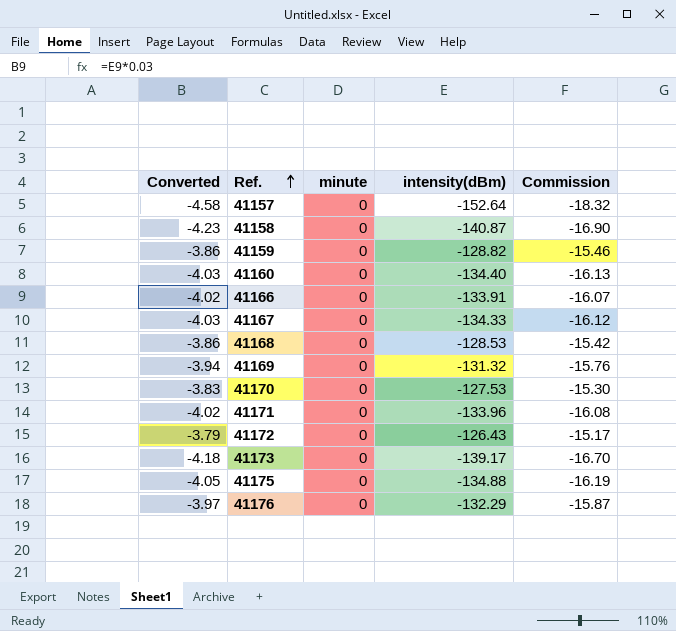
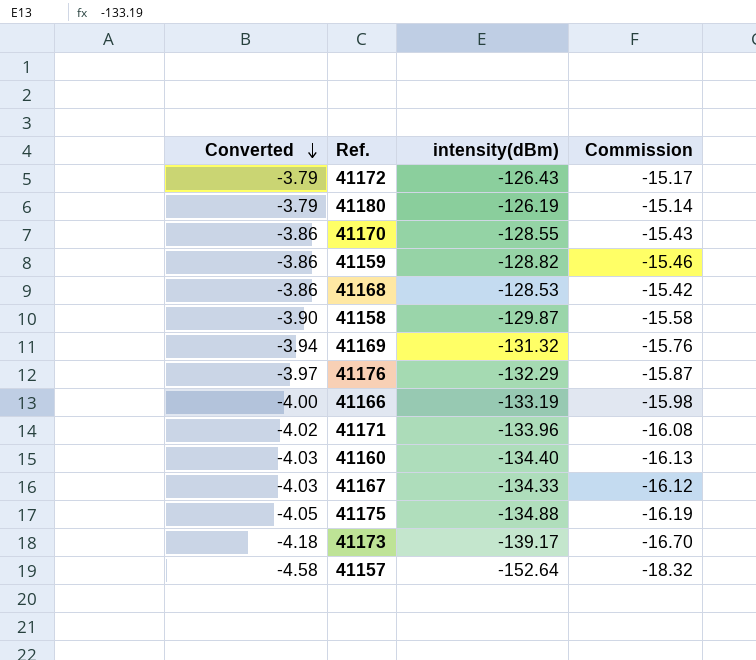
row order: Ref. ascending -> Converted descending
column minute | position: 3 -> none
row 41180: none -> -3.79 | -126.19 | -15.14
41170 | Converted: -3.83 -> -3.86
41170 | intensity(dBm): -127.53 -> -128.55
41170 | Commission: -15.30 -> -15.43
41158 | Converted: -4.23 -> -3.90
41158 | intensity(dBm): -140.87 -> -129.87
41158 | Commission: -16.90 -> -15.58
41166 | Converted: -4.02 -> -4.00
41166 | intensity(dBm): -133.91 -> -133.19
41166 | Commission: -16.07 -> -15.98

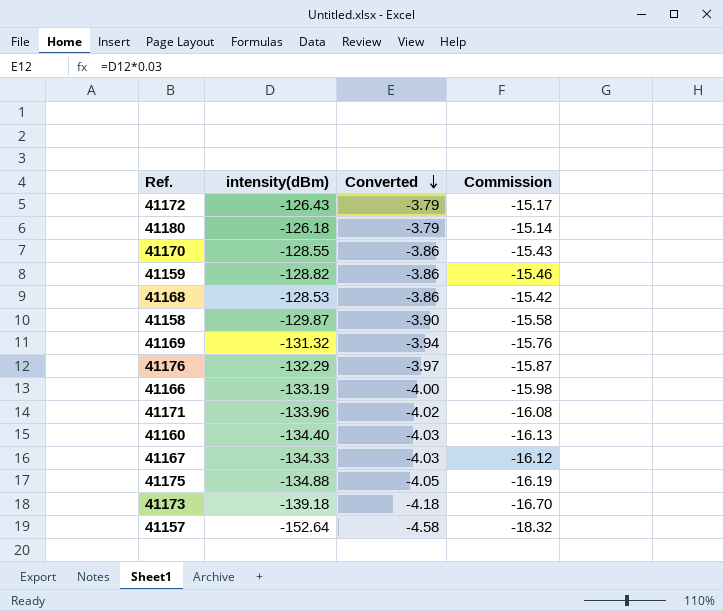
column Converted | position: 1 -> 3
41180 | intensity(dBm): -126.19 -> -126.18
41173 | intensity(dBm): -139.17 -> -139.18

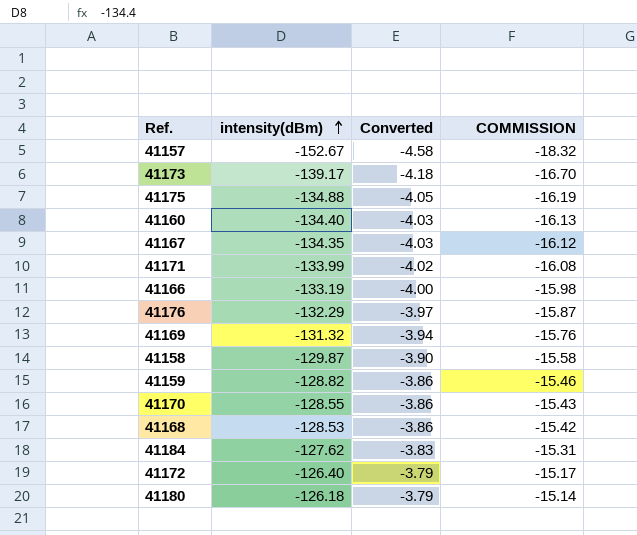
row order: Converted descending -> intensity(dBm) ascending
column name: Commission -> COMMISSION
41157 | intensity(dBm): -152.64 -> -152.67
41173 | intensity(dBm): -139.18 -> -139.17
41167 | intensity(dBm): -134.33 -> -134.35
41171 | intensity(dBm): -133.96 -> -133.99
row 41184: none -> -127.62 | -3.83 | -15.31
41172 | intensity(dBm): -126.43 -> -126.40

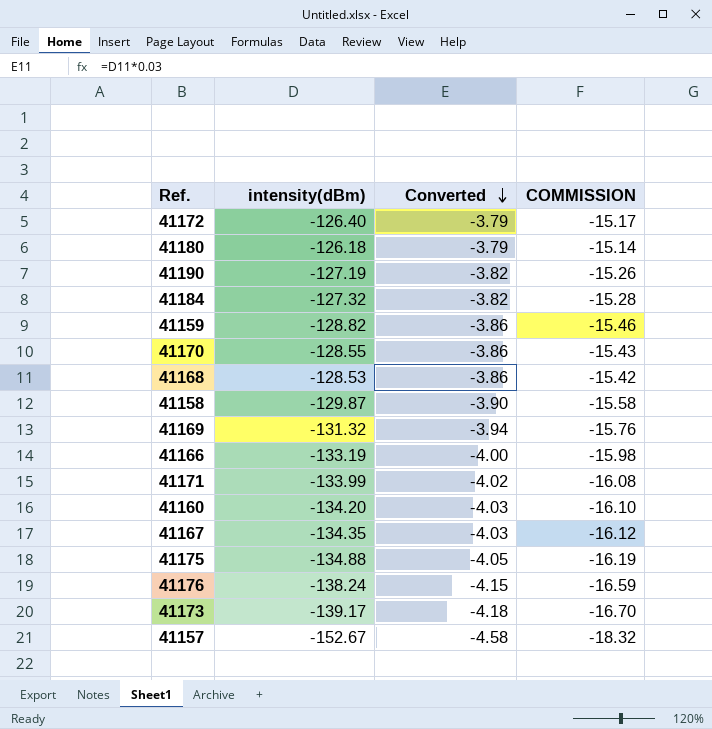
row order: intensity(dBm) ascending -> Converted descending
row 41190: none -> -127.19 | -3.82 | -15.26
41184 | intensity(dBm): -127.62 -> -127.32
41184 | Converted: -3.83 -> -3.82
41184 | COMMISSION: -15.31 -> -15.28
41160 | intensity(dBm): -134.40 -> -134.20
41160 | COMMISSION: -16.13 -> -16.10
41176 | intensity(dBm): -132.29 -> -138.24
41176 | Converted: -3.97 -> -4.15
41176 | COMMISSION: -15.87 -> -16.59

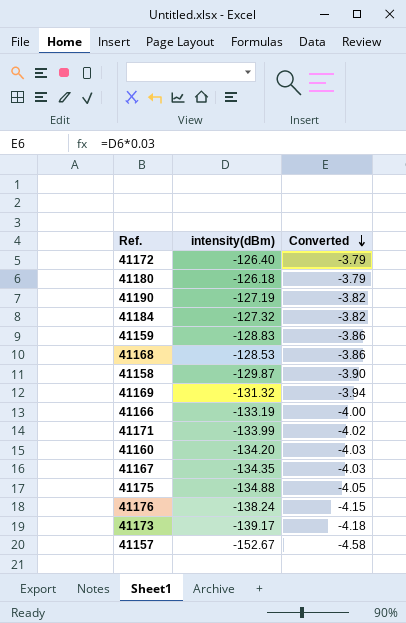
column COMMISSION | formula: [intensity(dBm)] * 0.12 -> none
row 41170: -128.55 | -3.86 | -15.43 -> none
41159 | intensity(dBm): -128.82 -> -128.83

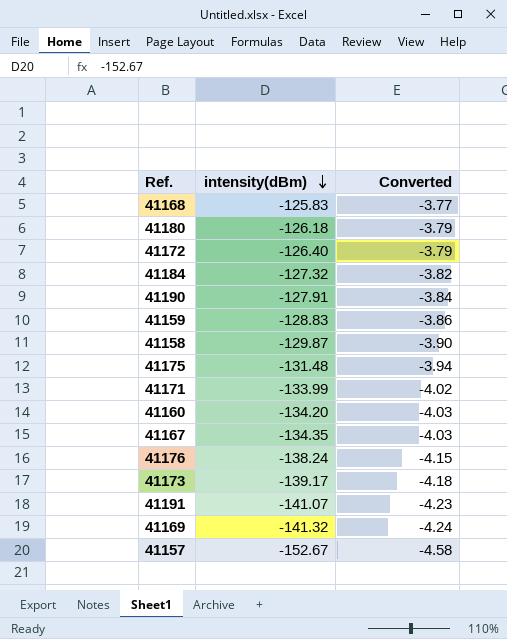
row order: Converted descending -> intensity(dBm) descending
row 41166: -133.19 | -4.00 -> none
41168 | intensity(dBm): -128.53 -> -125.83
41168 | Converted: -3.86 -> -3.77
41190 | intensity(dBm): -127.19 -> -127.91
41190 | Converted: -3.82 -> -3.84
41175 | intensity(dBm): -134.88 -> -131.48
41175 | Converted: -4.05 -> -3.94
row 41191: none -> -141.07 | -4.23
41169 | intensity(dBm): -131.32 -> -141.32
41169 | Converted: -3.94 -> -4.24

